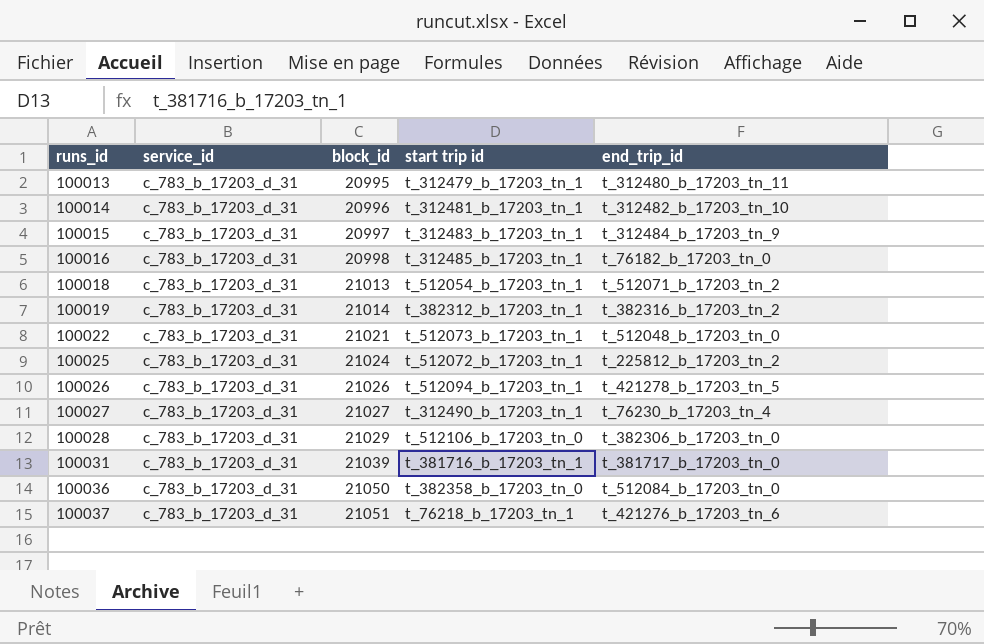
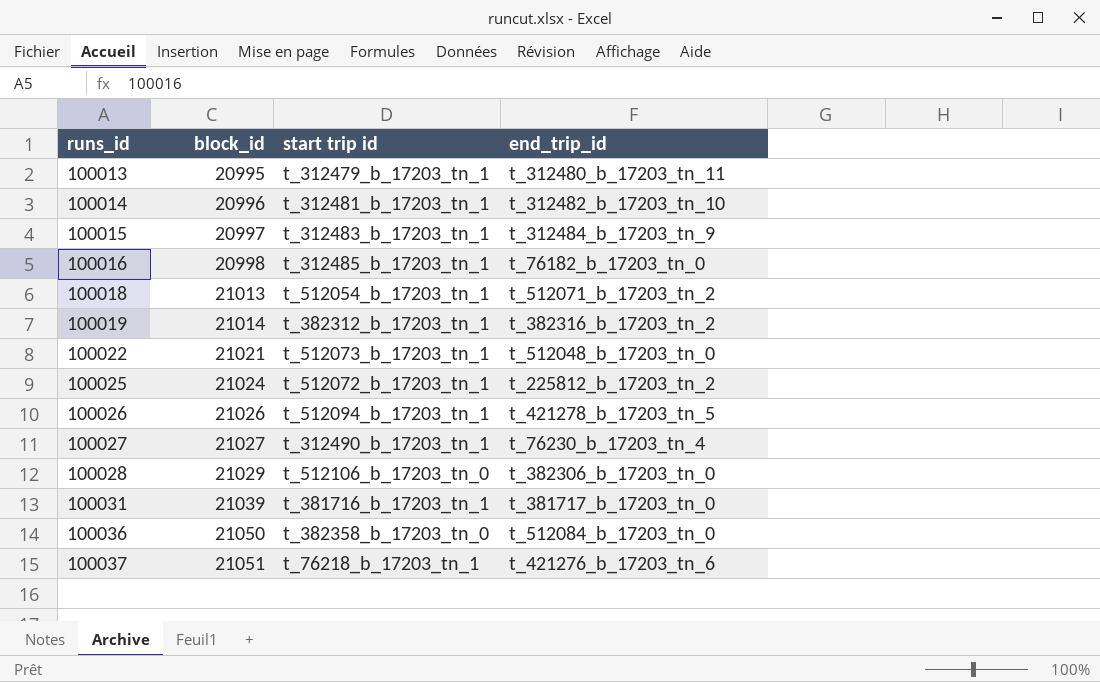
column service_id | position: 2 -> none

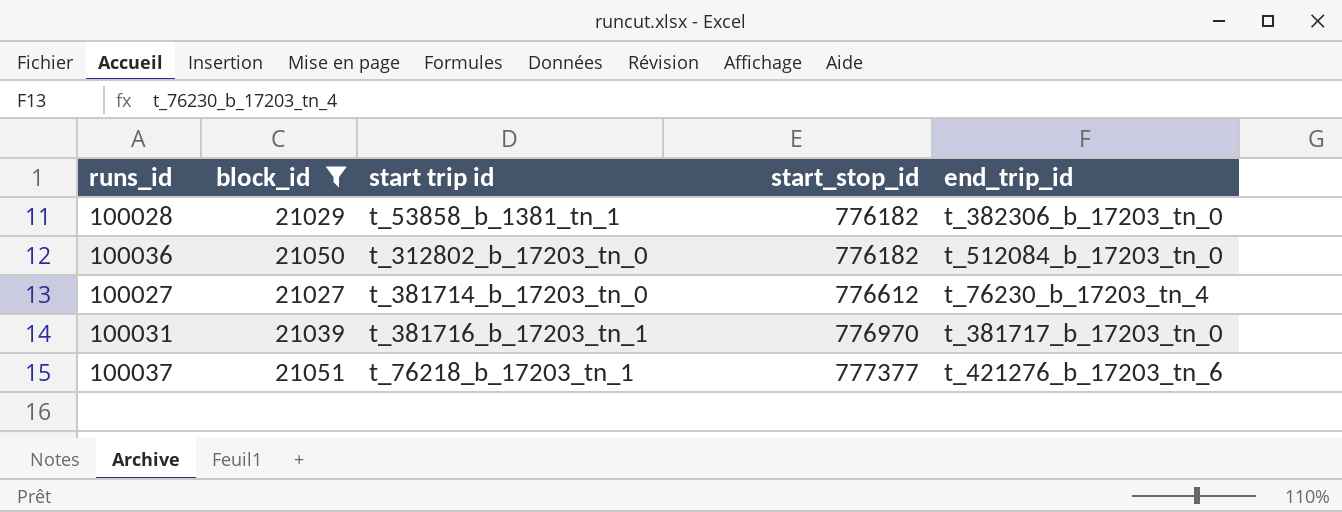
filter: none -> block_id >= 21027
row order: runs_id ascending -> start_stop_id ascending
column start_stop_id | position: none -> 4
100028 | start trip id: t_512106_b_17203_tn_0 -> t_53858_b_1381_tn_1
100036 | start trip id: t_382358_b_17203_tn_0 -> t_312802_b_17203_tn_0
100027 | start trip id: t_312490_b_17203_tn_1 -> t_381714_b_17203_tn_0

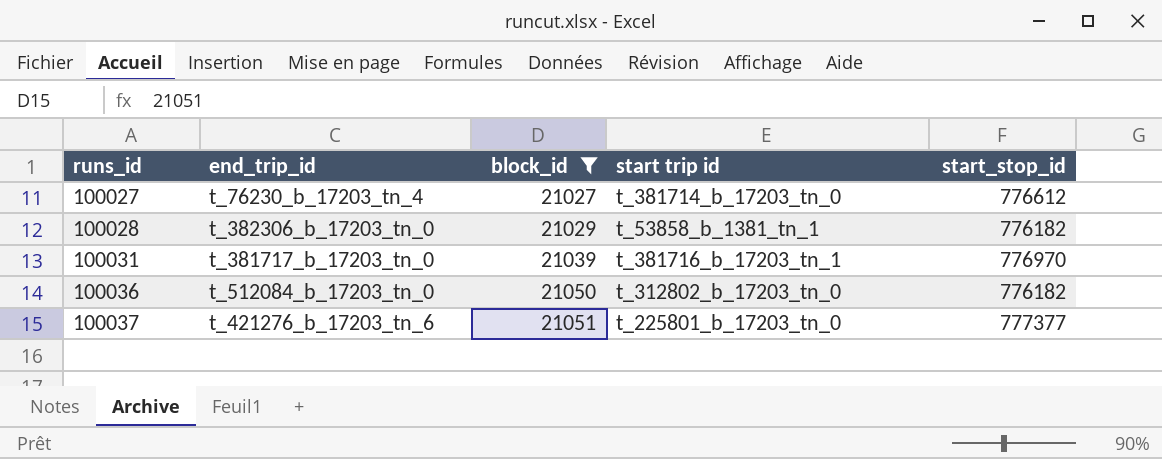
row order: start_stop_id ascending -> runs_id ascending
column end_trip_id | position: 5 -> 2
100037 | start trip id: t_76218_b_17203_tn_1 -> t_225801_b_17203_tn_0

